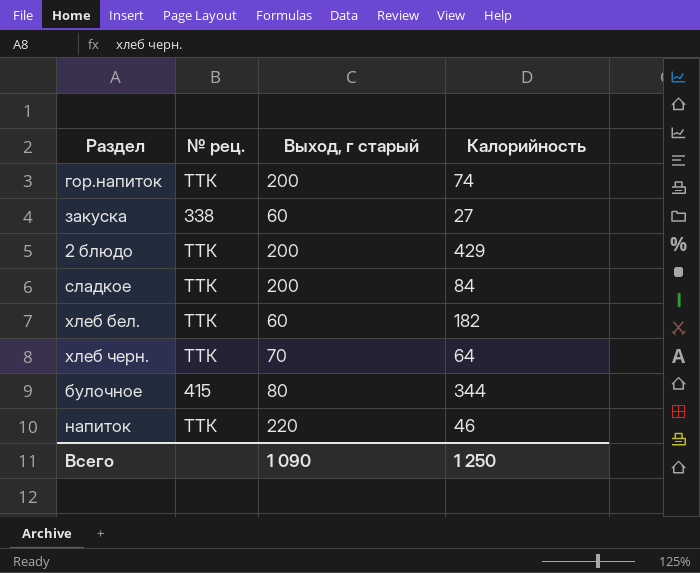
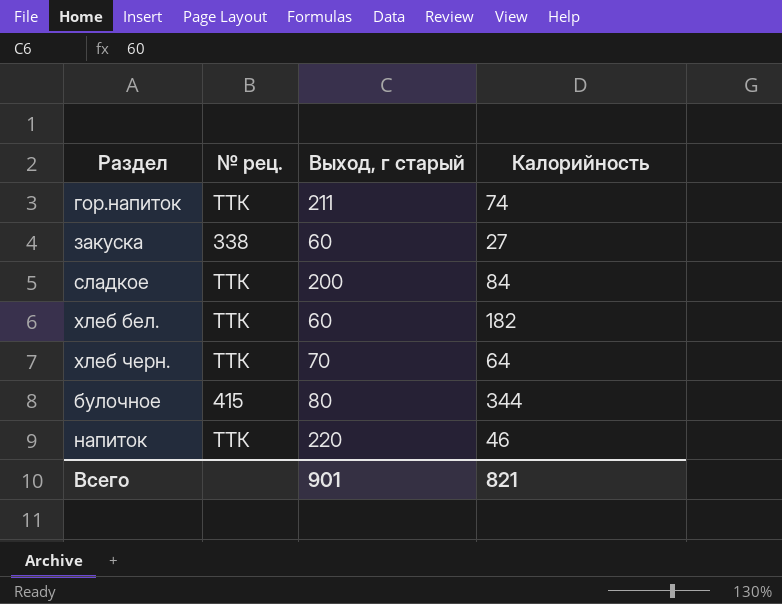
row 2 блюдо: ТТК | 200 | 429 -> none
гор.напиток | Выход, г старый: 200 -> 211
Всего | Выход, г старый: 1 090 -> 901
Всего | Калорийность: 1 250 -> 821

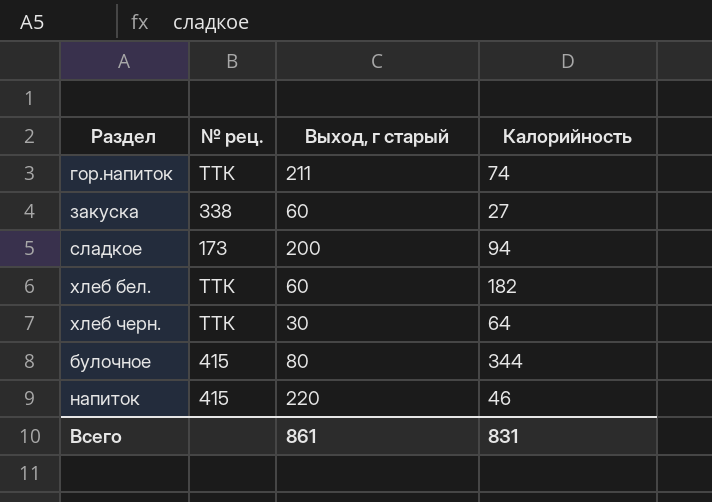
сладкое | № рец.: ТТК -> 173
сладкое | Калорийность: 84 -> 94
хлеб черн. | Выход, г старый: 70 -> 30
напиток | № рец.: ТТК -> 415
Всего | Выход, г старый: 901 -> 861
Всего | Калорийность: 821 -> 831

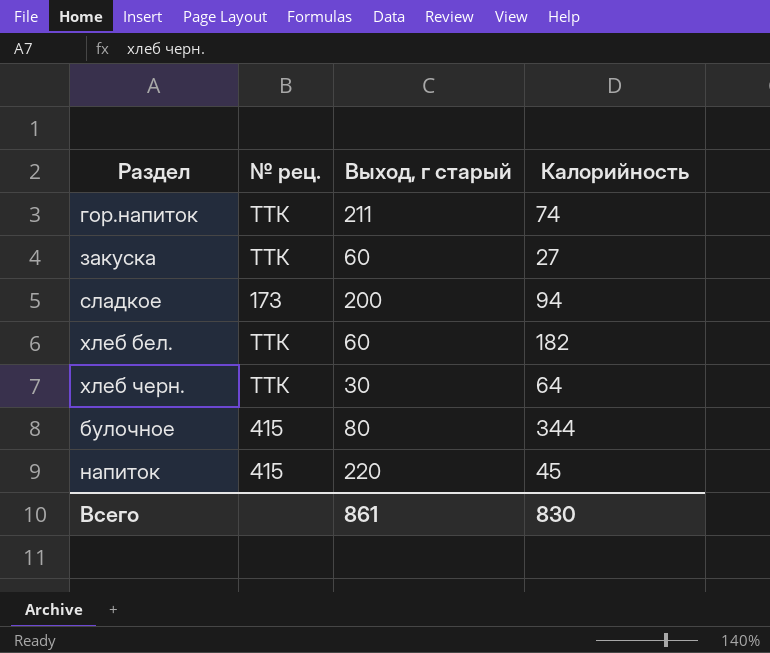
закуска | № рец.: 338 -> ТТК
напиток | Калорийность: 46 -> 45
Всего | Калорийность: 831 -> 830

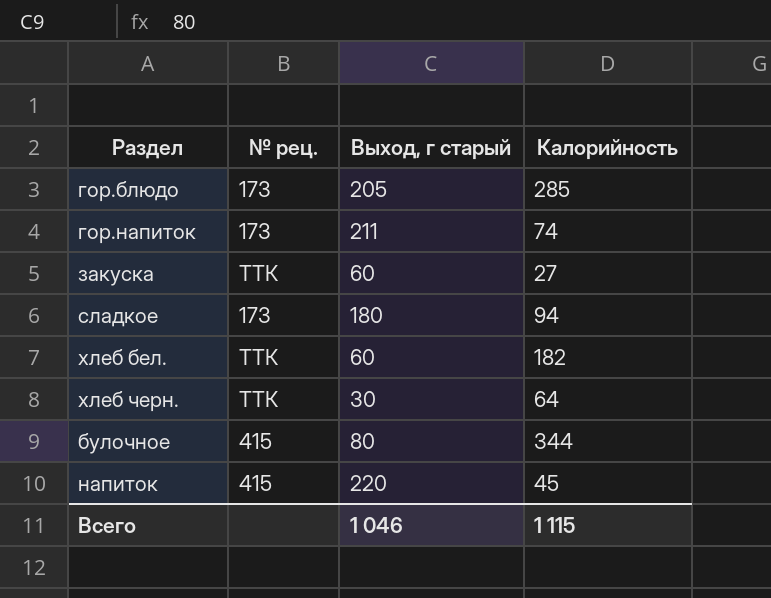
row гор.блюдо: none -> 173 | 205 | 285
гор.напиток | № рец.: ТТК -> 173
сладкое | Выход, г старый: 200 -> 180
Всего | Выход, г старый: 861 -> 1 046
Всего | Калорийность: 830 -> 1 115

